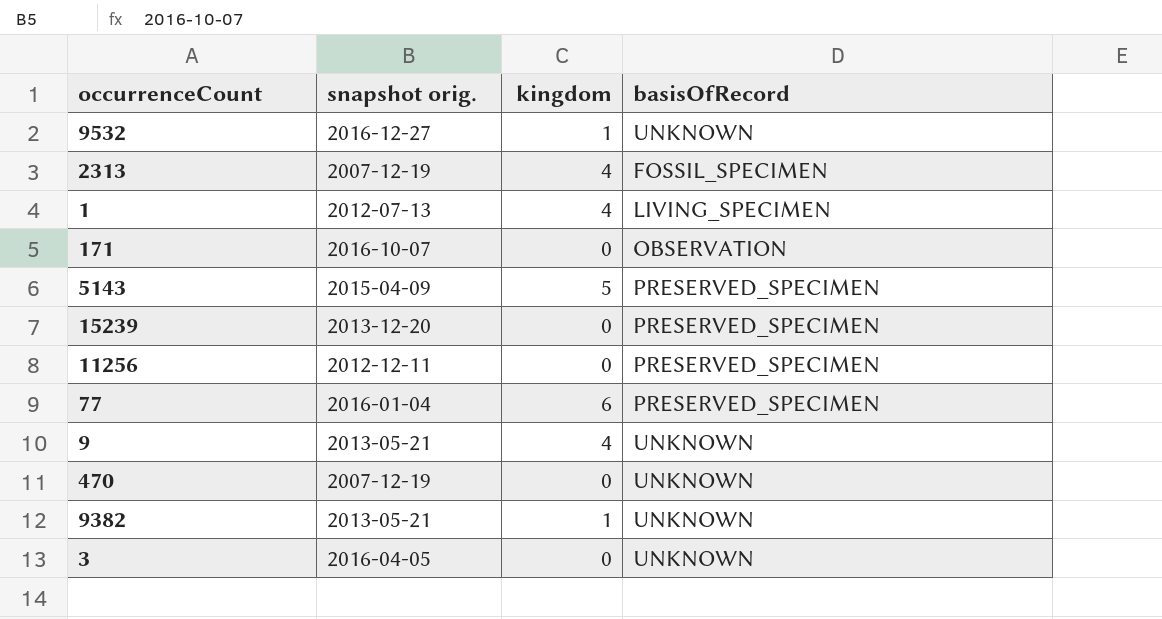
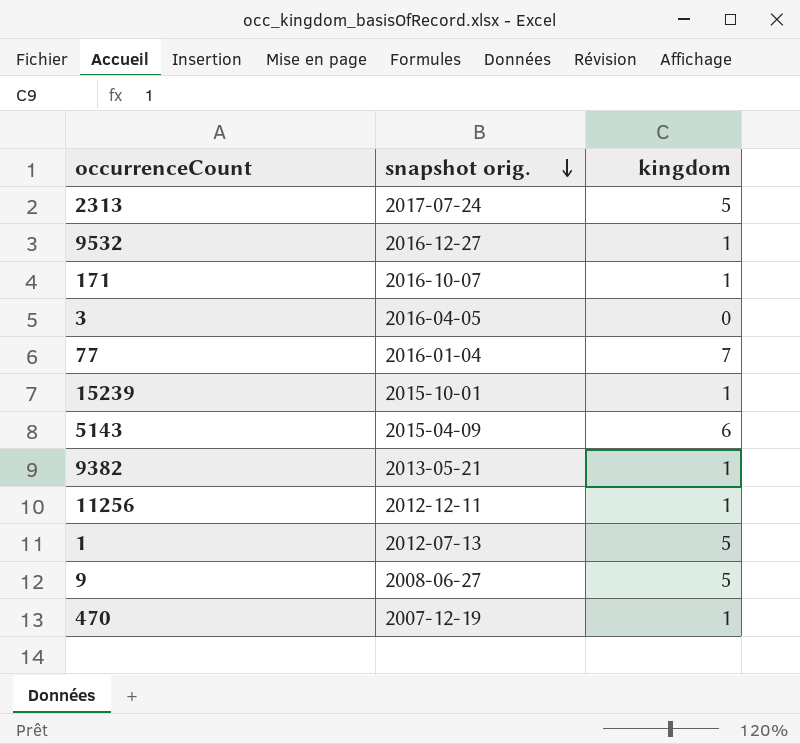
row order: none -> snapshot orig. descending
column basisOfRecord | position: 4 -> none
2313 | snapshot orig.: 2007-12-19 -> 2017-07-24
2313 | kingdom: 4 -> 5
171 | kingdom: 0 -> 1
77 | kingdom: 6 -> 7
15239 | snapshot orig.: 2013-12-20 -> 2015-10-01
15239 | kingdom: 0 -> 1
5143 | kingdom: 5 -> 6
11256 | kingdom: 0 -> 1
1 | kingdom: 4 -> 5
9 | snapshot orig.: 2013-05-21 -> 2008-06-27
9 | kingdom: 4 -> 5
470 | kingdom: 0 -> 1

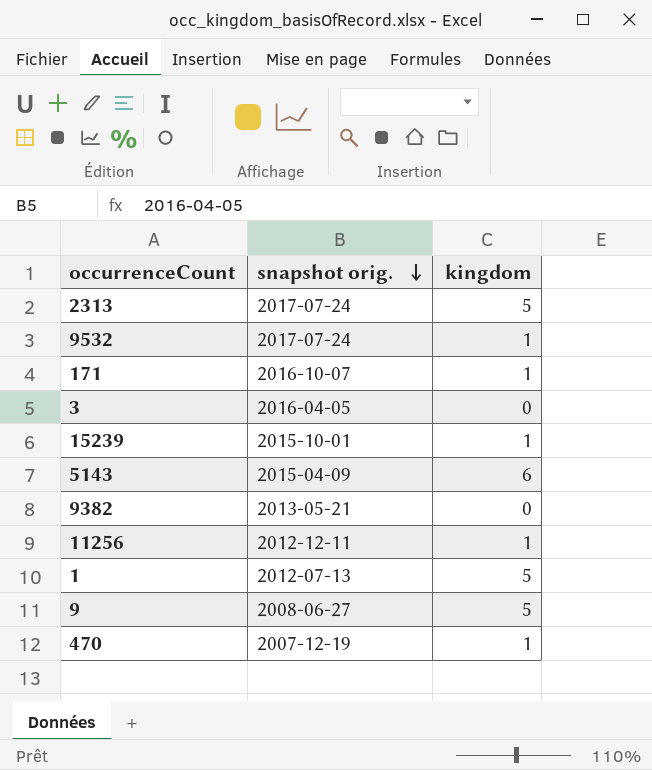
row 77: 2016-01-04 | 7 -> none
9532 | snapshot orig.: 2016-12-27 -> 2017-07-24
9382 | kingdom: 1 -> 0

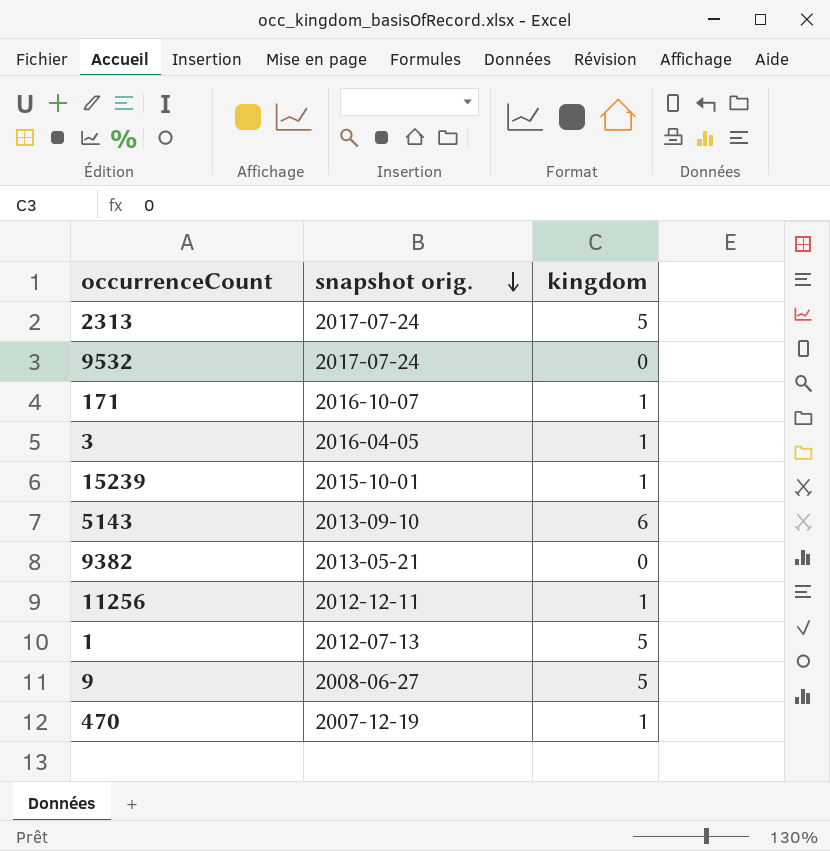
9532 | kingdom: 1 -> 0
3 | kingdom: 0 -> 1
5143 | snapshot orig.: 2015-04-09 -> 2013-09-10

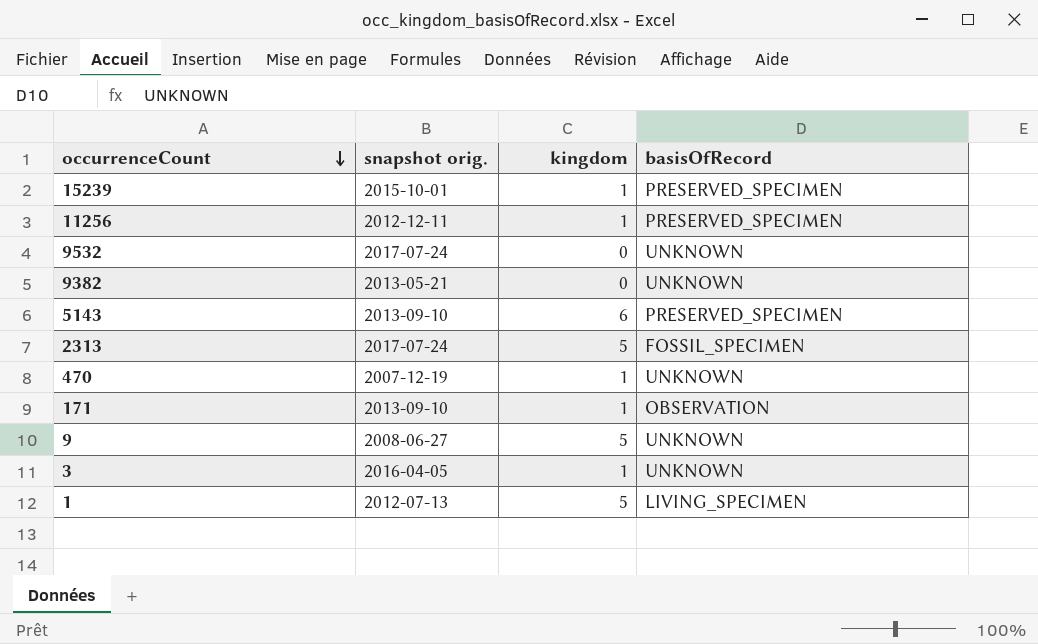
row order: snapshot orig. descending -> occurrenceCount descending
column basisOfRecord | position: none -> 4
171 | snapshot orig.: 2016-10-07 -> 2013-09-10

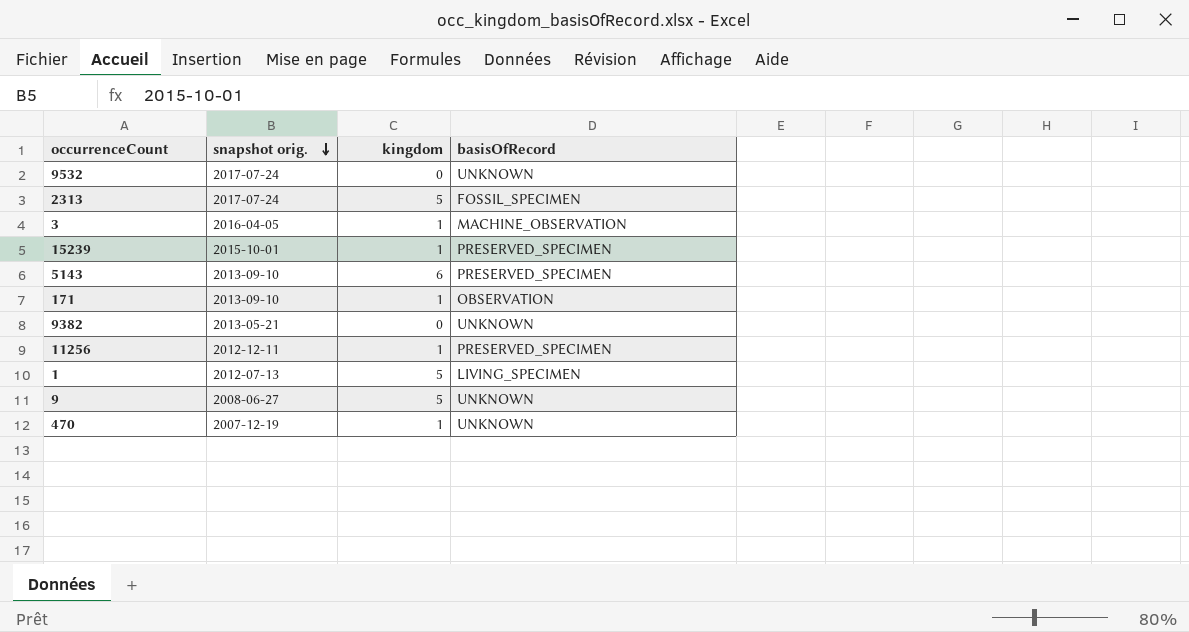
row order: occurrenceCount descending -> snapshot orig. descending
3 | basisOfRecord: UNKNOWN -> MACHINE_OBSERVATION

